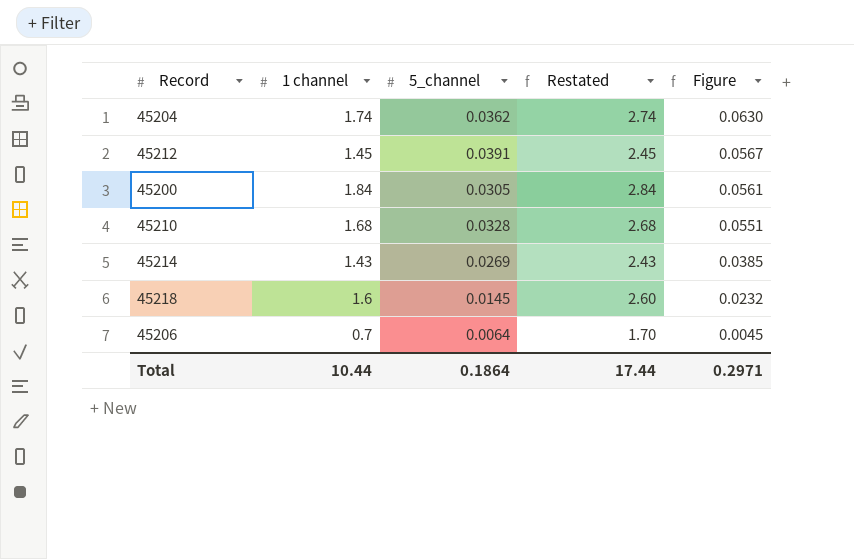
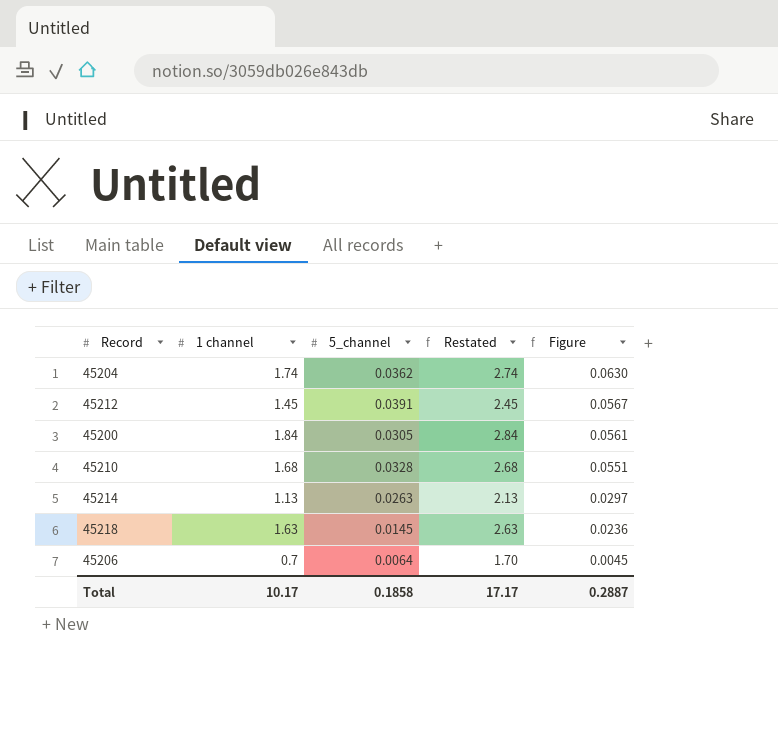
45214 | 1 channel: 1.43 -> 1.13
45214 | 5_channel: 0.0269 -> 0.0263
45214 | Restated: 2.43 -> 2.13
45214 | Figure: 0.0385 -> 0.0297
45218 | 1 channel: 1.6 -> 1.63
45218 | Restated: 2.60 -> 2.63
45218 | Figure: 0.0232 -> 0.0236
Total | 1 channel: 10.44 -> 10.17
Total | 5_channel: 0.1864 -> 0.1858
Total | Restated: 17.44 -> 17.17
Total | Figure: 0.2971 -> 0.2887

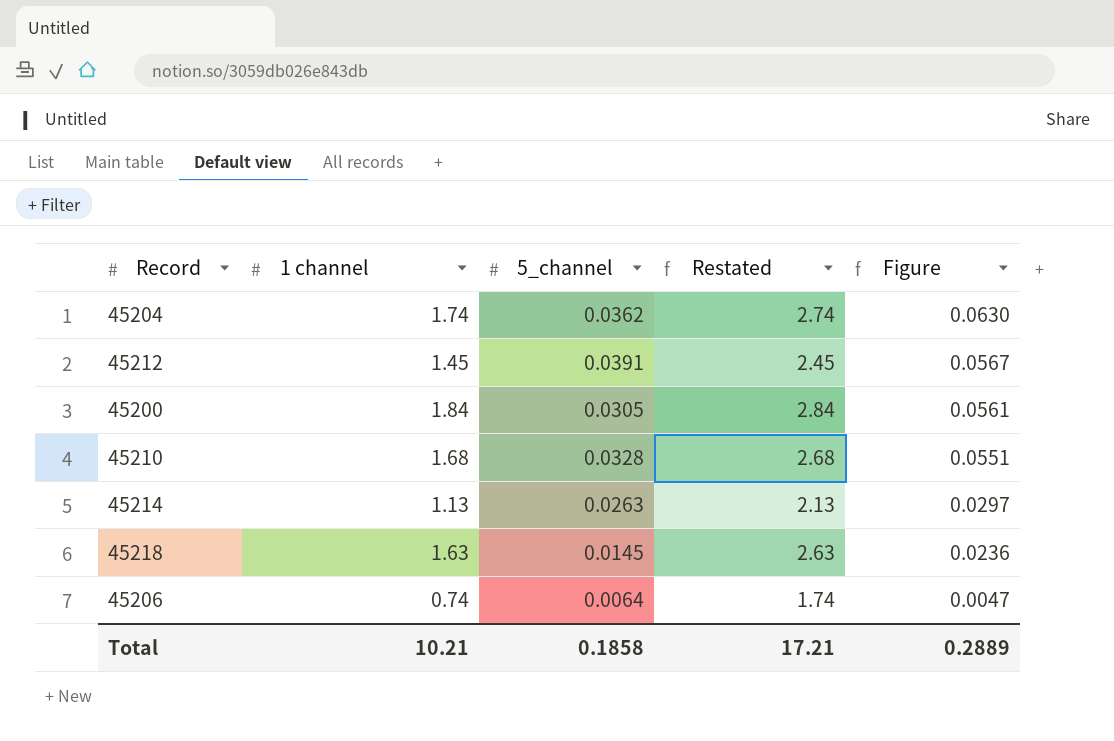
45206 | 1 channel: 0.7 -> 0.74
45206 | Restated: 1.70 -> 1.74
45206 | Figure: 0.0045 -> 0.0047
Total | 1 channel: 10.17 -> 10.21
Total | Restated: 17.17 -> 17.21
Total | Figure: 0.2887 -> 0.2889

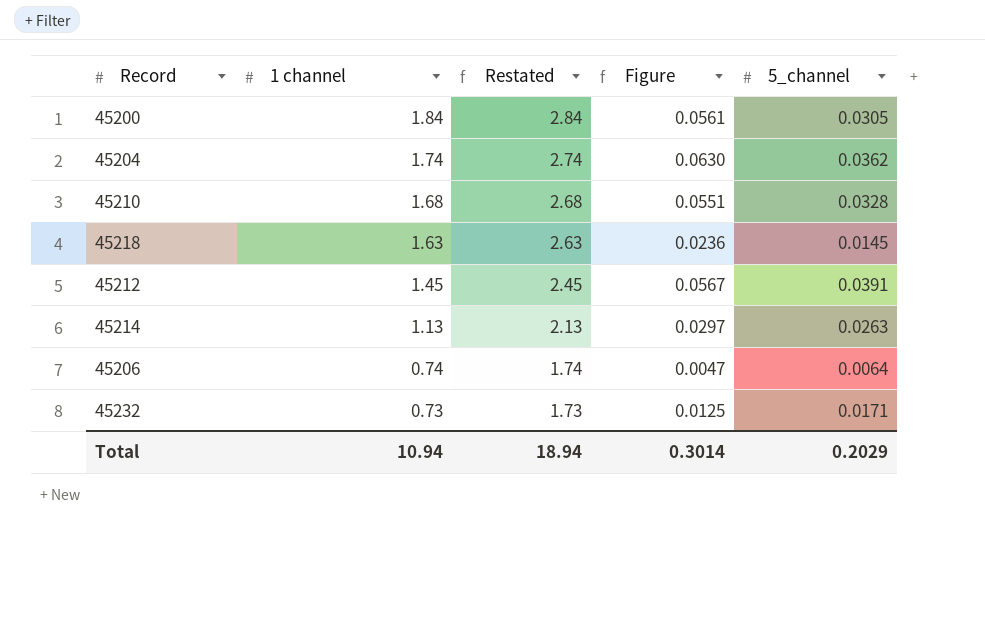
row order: Figure descending -> 1 channel descending
column 5_channel | position: 3 -> 5
row 45232: none -> 0.73 | 1.73 | 0.0125 | 0.0171
Total | 1 channel: 10.21 -> 10.94
Total | Restated: 17.21 -> 18.94
Total | Figure: 0.2889 -> 0.3014
Total | 5_channel: 0.1858 -> 0.2029

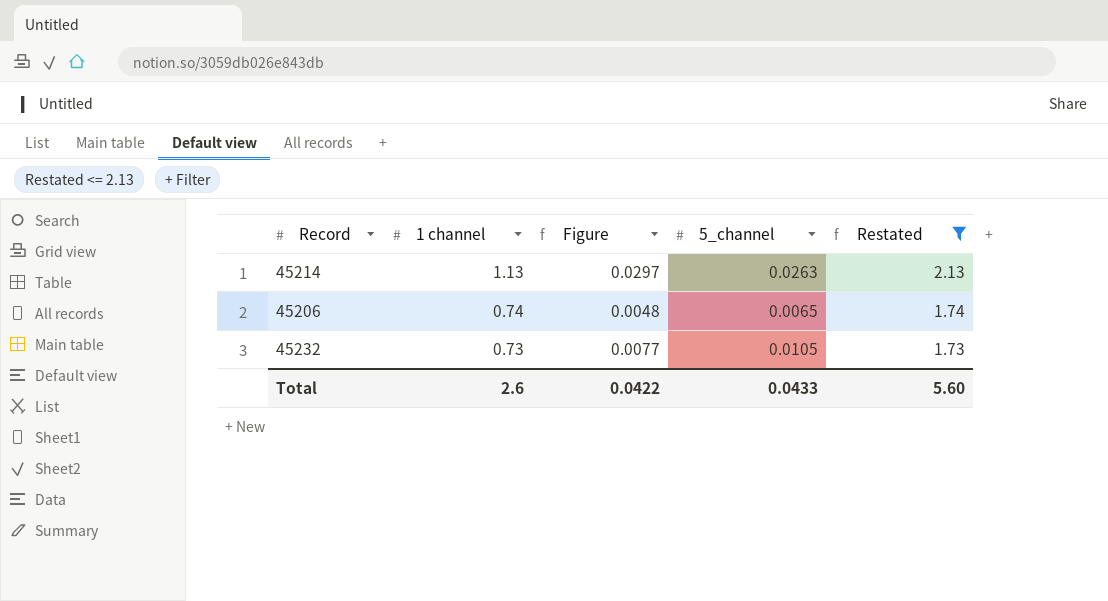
filter: none -> Restated <= 2.13
column Restated | position: 3 -> 5
45206 | Figure: 0.0047 -> 0.0048
45206 | 5_channel: 0.0064 -> 0.0065
45232 | Figure: 0.0125 -> 0.0077
45232 | 5_channel: 0.0171 -> 0.0105
Total | 1 channel: 10.94 -> 2.6
Total | Figure: 0.3014 -> 0.0422
Total | 5_channel: 0.2029 -> 0.0433
Total | Restated: 18.94 -> 5.60

